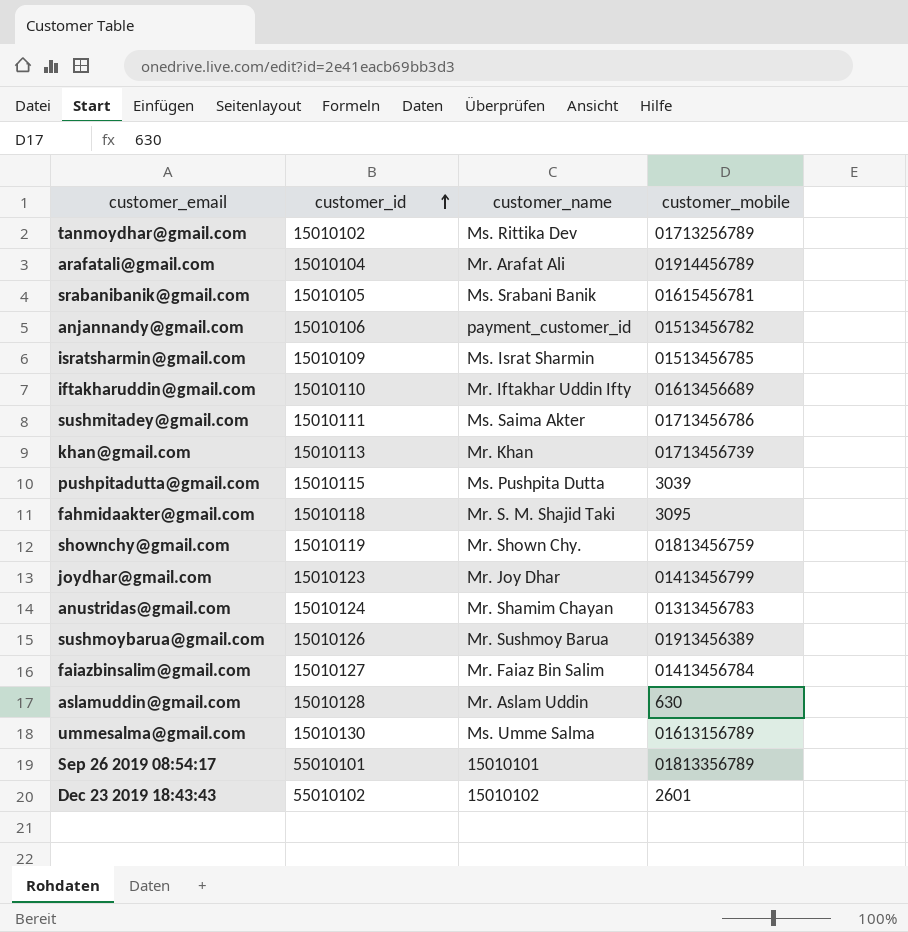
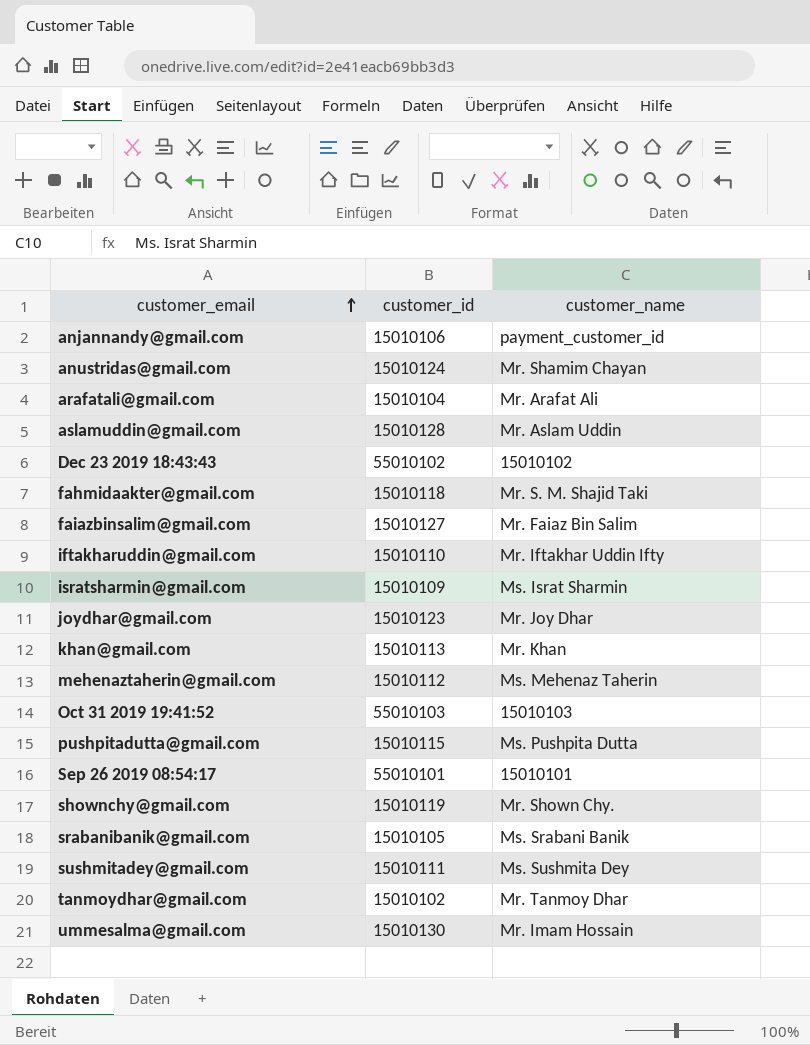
row order: customer_id ascending -> customer_email ascending
column customer_mobile | position: 4 -> none
row sushmoybarua@gmail.com: 15010126 | Mr. Sushmoy Barua | 01913456389 -> none
row mehenaztaherin@gmail.com: none -> 15010112 | Ms. Mehenaz Taherin
row Oct 31 2019 19:41:52: none -> 55010103 | 15010103
sushmitadey@gmail.com | customer_name: Ms. Saima Akter -> Ms. Sushmita Dey
tanmoydhar@gmail.com | customer_name: Ms. Rittika Dev -> Mr. Tanmoy Dhar
ummesalma@gmail.com | customer_name: Ms. Umme Salma -> Mr. Imam Hossain

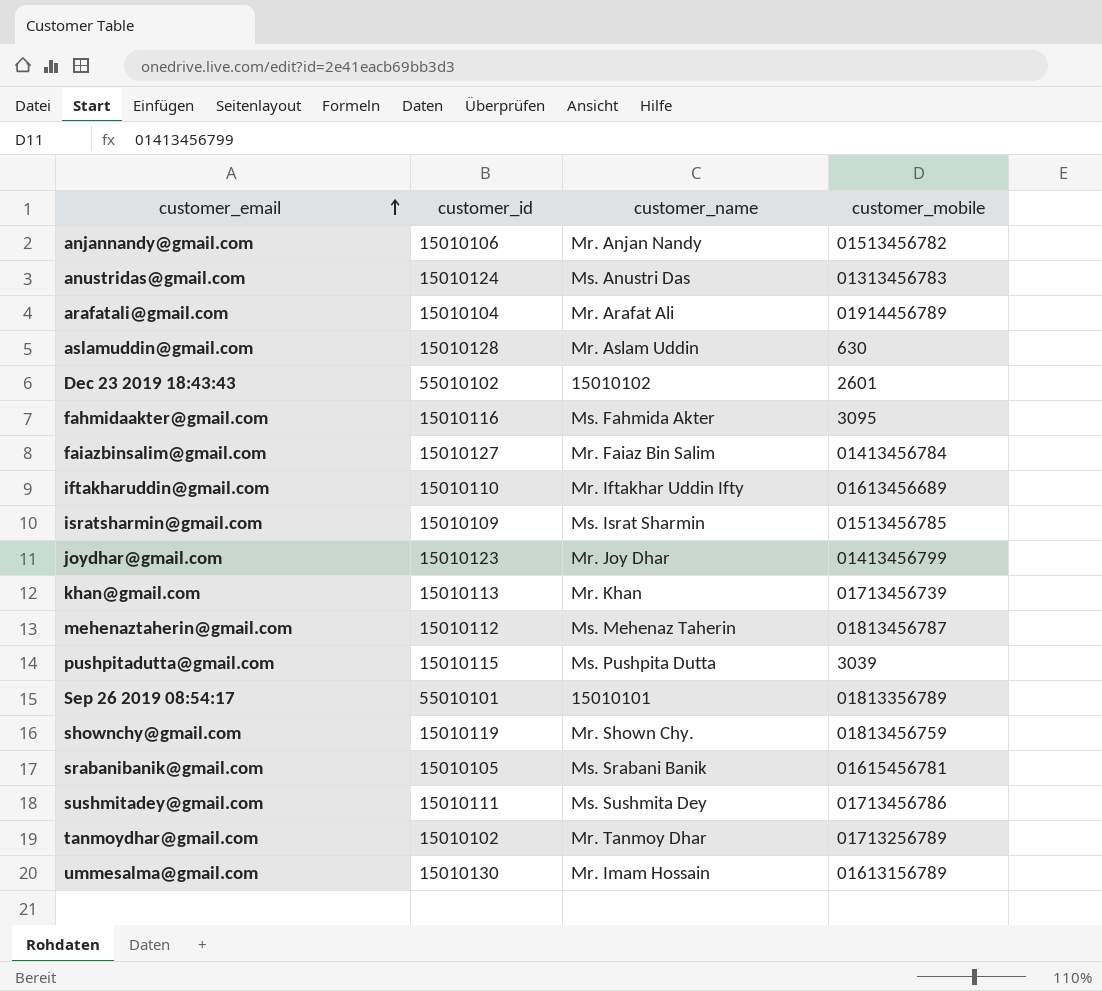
column customer_mobile | position: none -> 4
row Oct 31 2019 19:41:52: 55010103 | 15010103 -> none
anjannandy@gmail.com | customer_name: payment_customer_id -> Mr. Anjan Nandy
anustridas@gmail.com | customer_name: Mr. Shamim Chayan -> Ms. Anustri Das
fahmidaakter@gmail.com | customer_id: 15010118 -> 15010116
fahmidaakter@gmail.com | customer_name: Mr. S. M. Shajid Taki -> Ms. Fahmida Akter

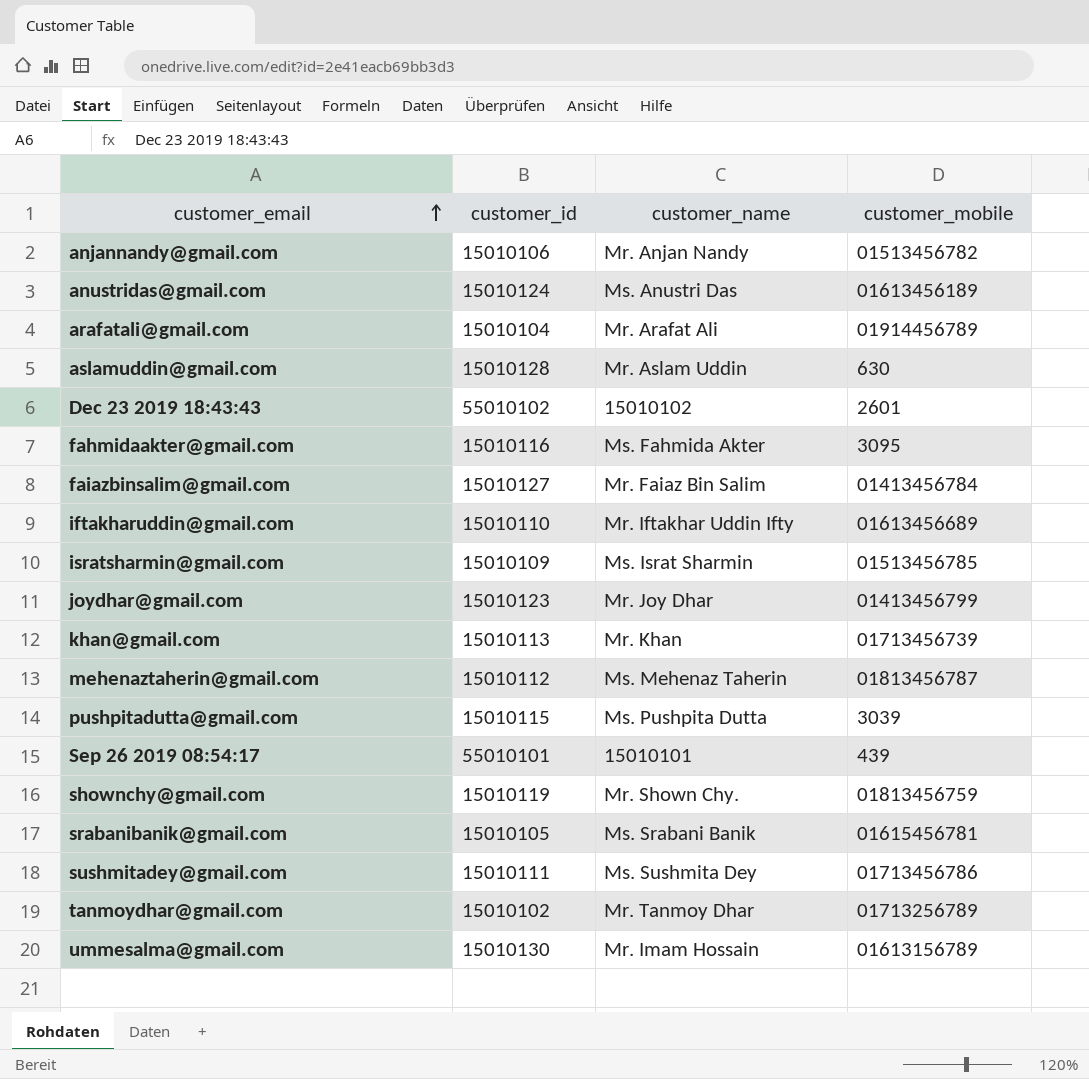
anustridas@gmail.com | customer_mobile: 01313456783 -> 01613456189
Sep 26 2019 08:54:17 | customer_mobile: 01813356789 -> 439

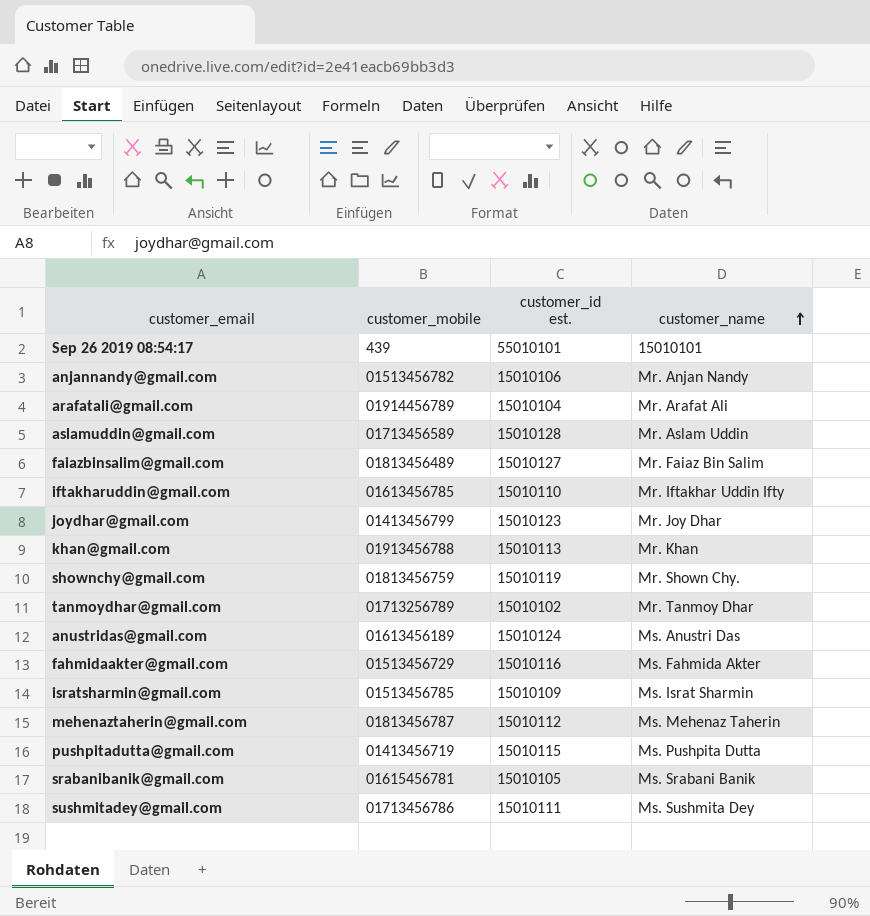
row order: customer_email ascending -> customer_name ascending
column customer_mobile | position: 4 -> 2
column name: customer_id -> customer_id est.
row Dec 23 2019 18:43:43: 55010102 | 15010102 | 2601 -> none
row ummesalma@gmail.com: 15010130 | Mr. Imam Hossain | 01613156789 -> none
aslamuddin@gmail.com | customer_mobile: 630 -> 01713456589
faiazbinsalim@gmail.com | customer_mobile: 01413456784 -> 01813456489
iftakharuddin@gmail.com | customer_mobile: 01613456689 -> 01613456785
khan@gmail.com | customer_mobile: 01713456739 -> 01913456788
fahmidaakter@gmail.com | customer_mobile: 3095 -> 01513456729
pushpitadutta@gmail.com | customer_mobile: 3039 -> 01413456719

